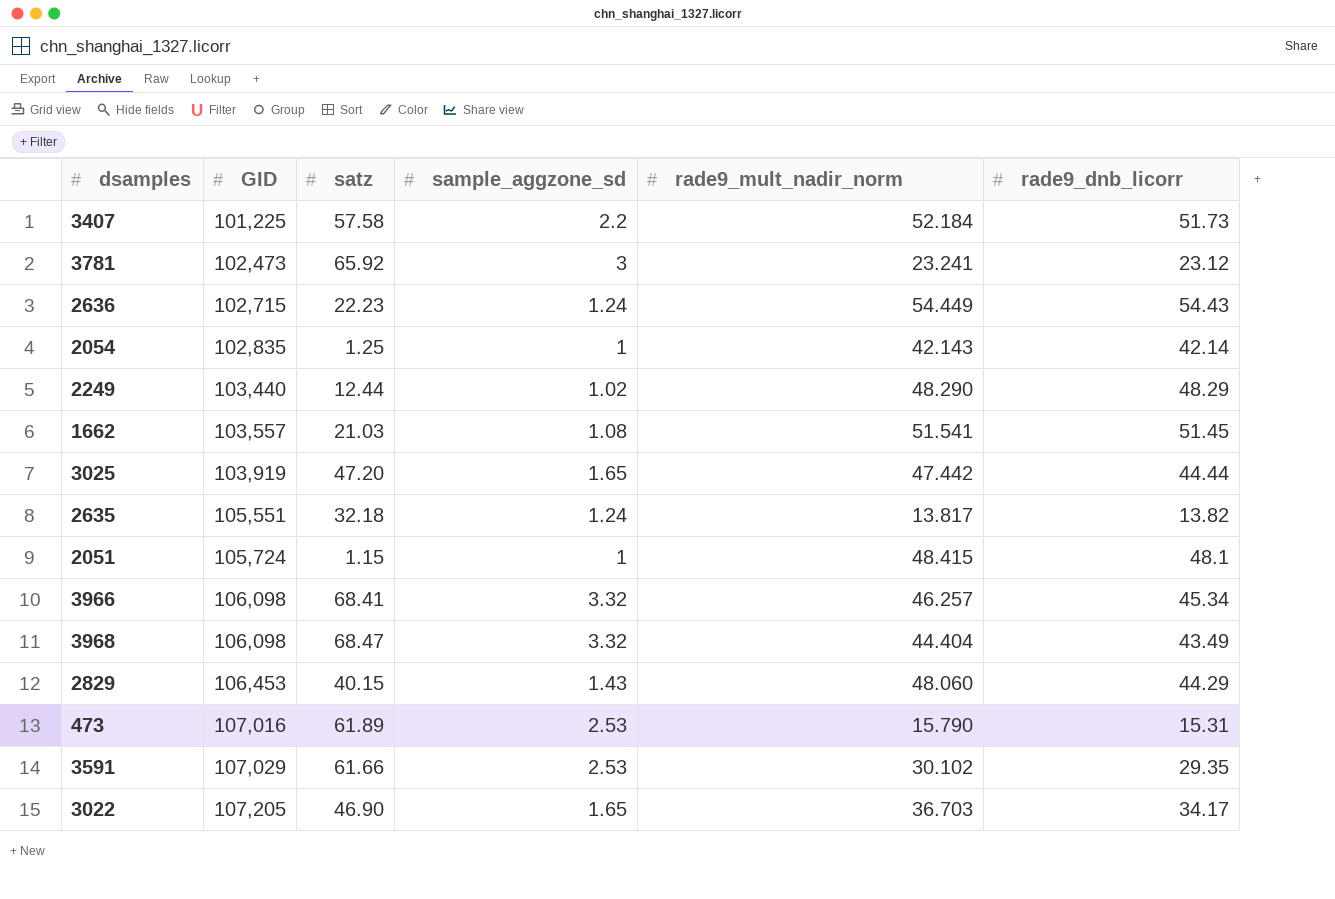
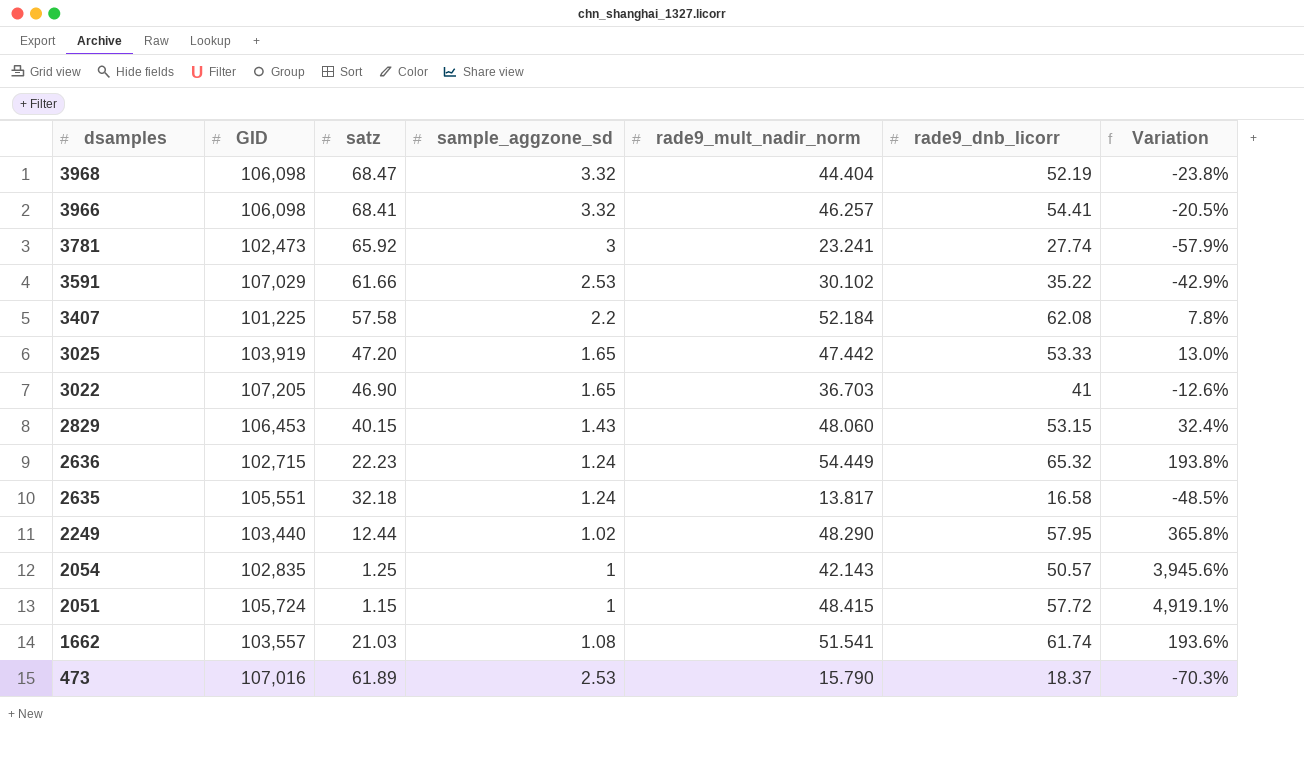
row order: GID ascending -> dsamples descending
column Variation | formula: none -> ([rade9_dnb_licorr] - [satz]) / [satz]
3968 | rade9_dnb_licorr: 43.49 -> 52.19
3966 | rade9_dnb_licorr: 45.34 -> 54.41
3781 | rade9_dnb_licorr: 23.12 -> 27.74
3591 | rade9_dnb_licorr: 29.35 -> 35.22
3407 | rade9_dnb_licorr: 51.73 -> 62.08
3025 | rade9_dnb_licorr: 44.44 -> 53.33
3022 | rade9_dnb_licorr: 34.17 -> 41
2829 | rade9_dnb_licorr: 44.29 -> 53.15
2636 | rade9_dnb_licorr: 54.43 -> 65.32
2635 | rade9_dnb_licorr: 13.82 -> 16.58
2249 | rade9_dnb_licorr: 48.29 -> 57.95
2054 | rade9_dnb_licorr: 42.14 -> 50.57
2051 | rade9_dnb_licorr: 48.1 -> 57.72
1662 | rade9_dnb_licorr: 51.45 -> 61.74
473 | rade9_dnb_licorr: 15.31 -> 18.37

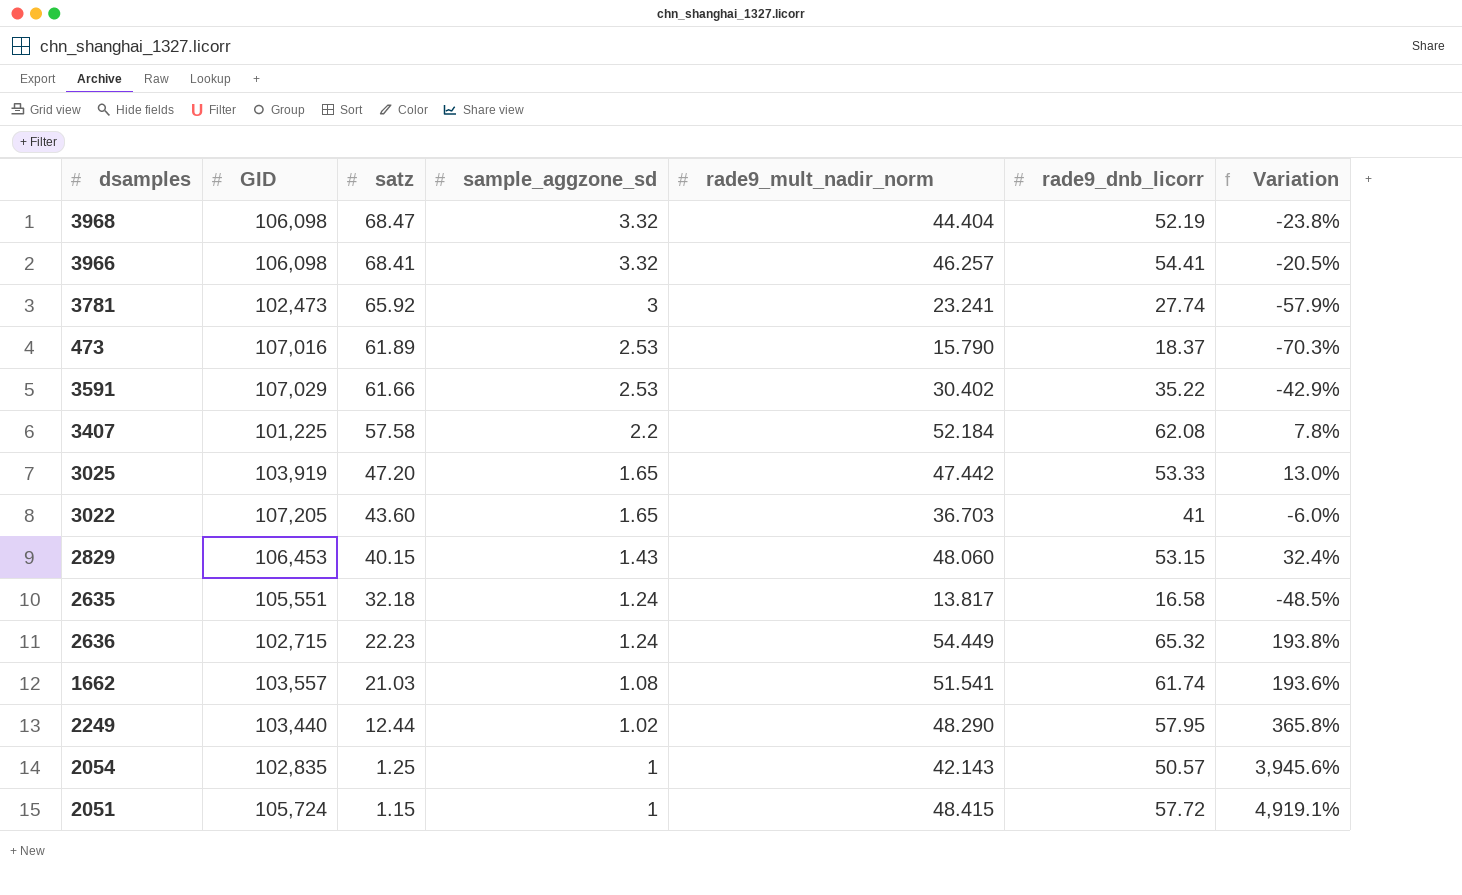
row order: dsamples descending -> satz descending
3591 | rade9_mult_nadir_norm: 30.102 -> 30.402
3022 | satz: 46.90 -> 43.60
3022 | Variation: -12.6% -> -6.0%

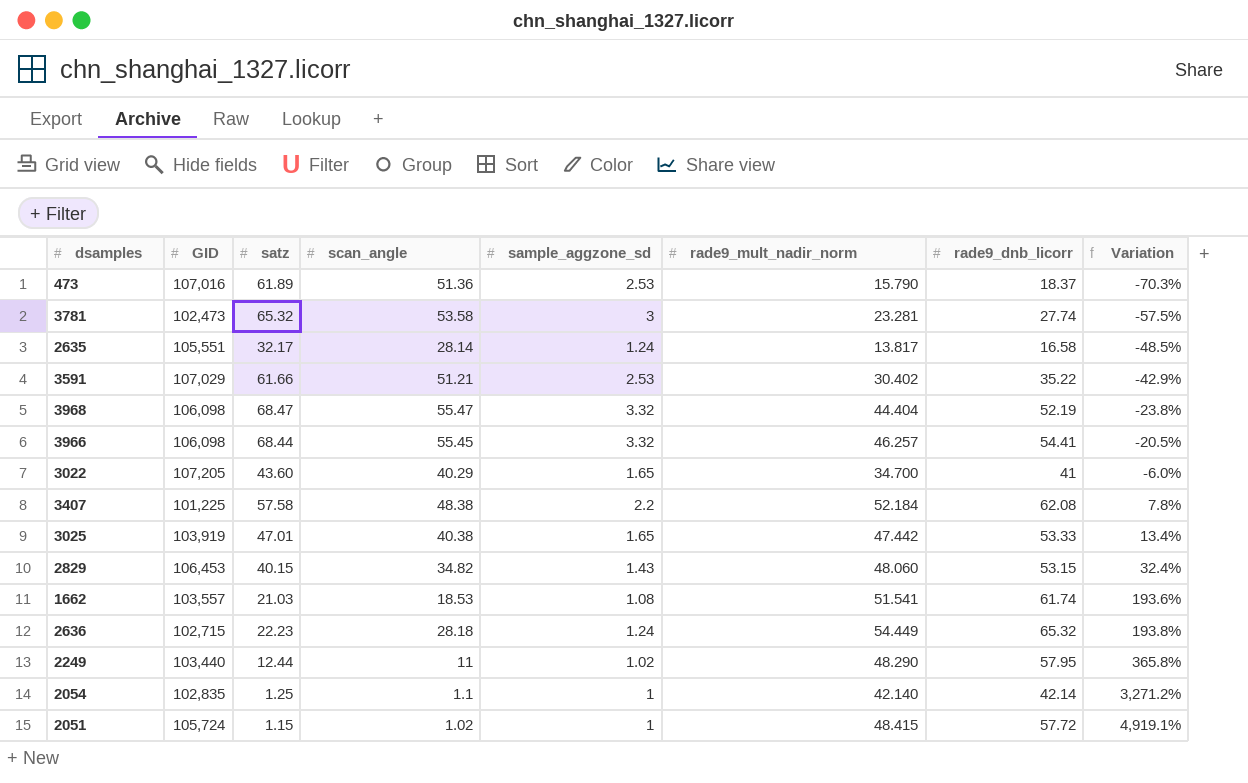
row order: satz descending -> Variation ascending
column scan_angle | position: none -> 4
3781 | satz: 65.92 -> 65.32
3781 | rade9_mult_nadir_norm: 23.241 -> 23.281
3781 | Variation: -57.9% -> -57.5%
2635 | satz: 32.18 -> 32.17
3966 | satz: 68.41 -> 68.44
3022 | rade9_mult_nadir_norm: 36.703 -> 34.700
3025 | satz: 47.20 -> 47.01
3025 | Variation: 13.0% -> 13.4%
2054 | rade9_mult_nadir_norm: 42.143 -> 42.140
2054 | rade9_dnb_licorr: 50.57 -> 42.14
2054 | Variation: 3,945.6% -> 3,271.2%

